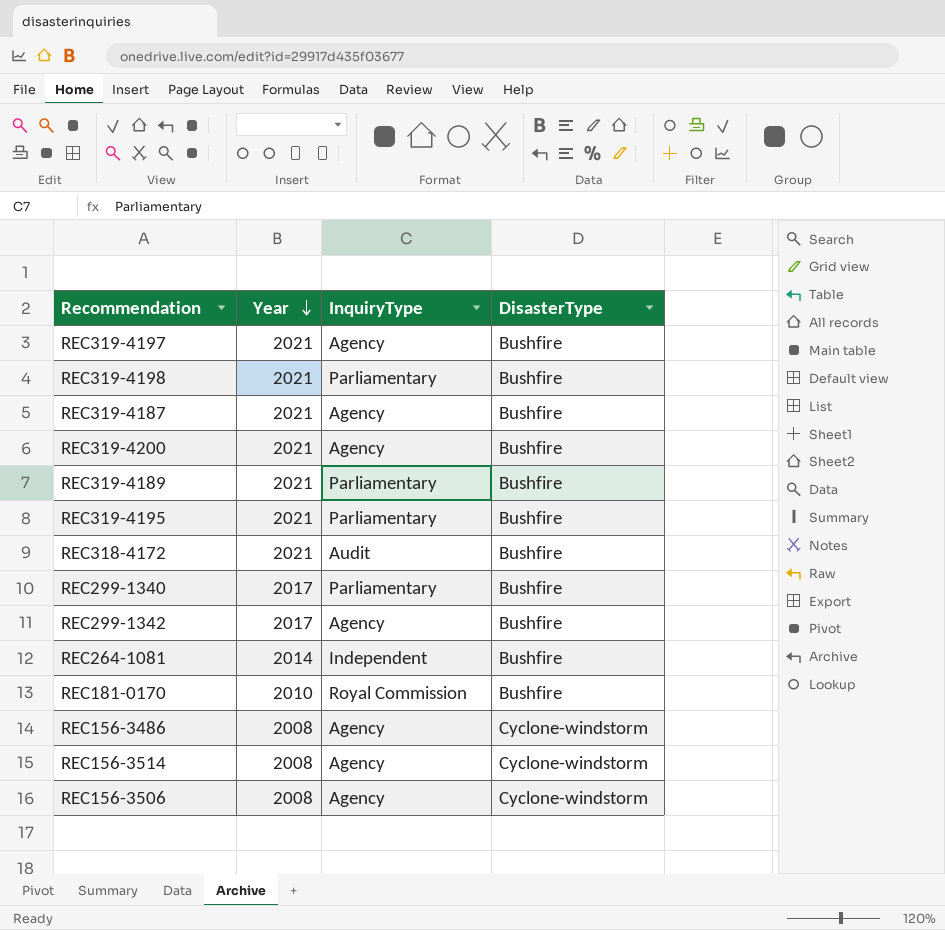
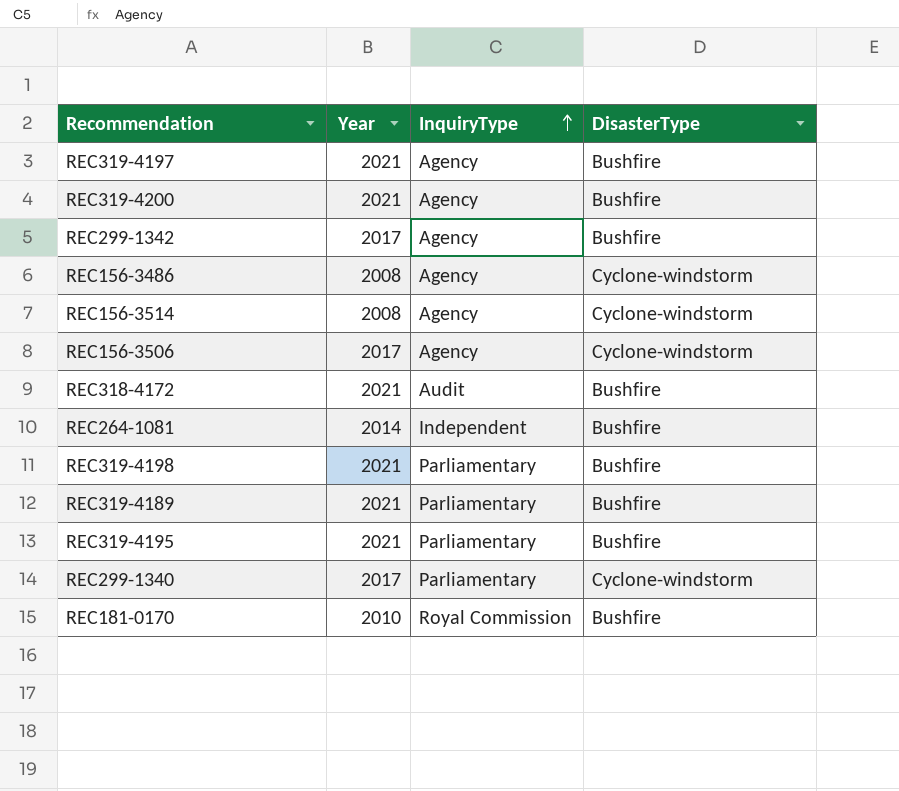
row order: Year descending -> InquiryType ascending
row REC319-4187: 2021 | Agency | Bushfire -> none
REC156-3506 | Year: 2008 -> 2017
REC299-1340 | DisasterType: Bushfire -> Cyclone-windstorm

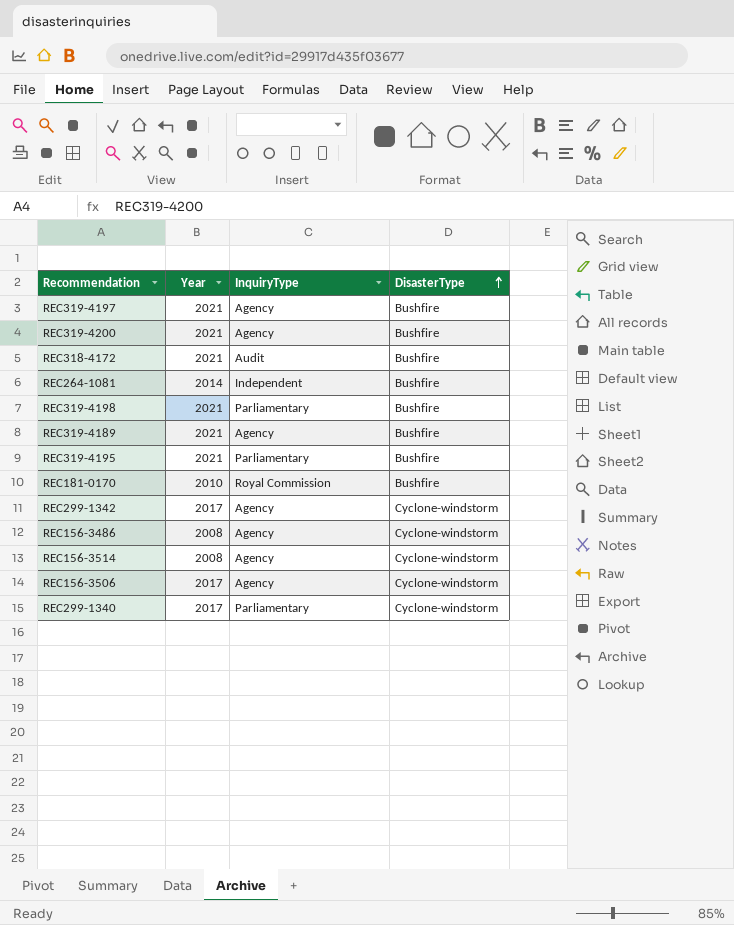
row order: InquiryType ascending -> DisasterType ascending
REC319-4189 | InquiryType: Parliamentary -> Agency
REC299-1342 | DisasterType: Bushfire -> Cyclone-windstorm

